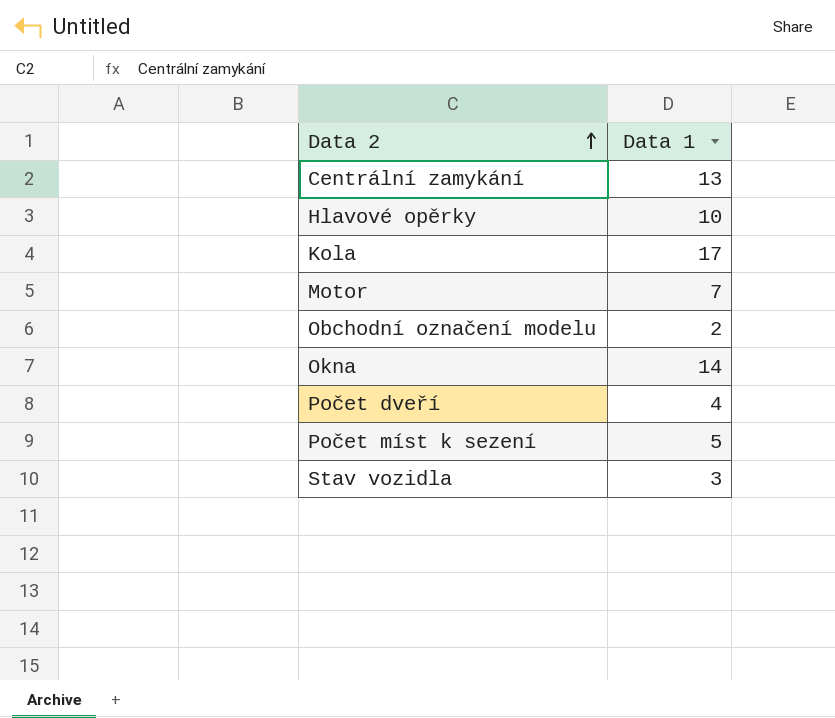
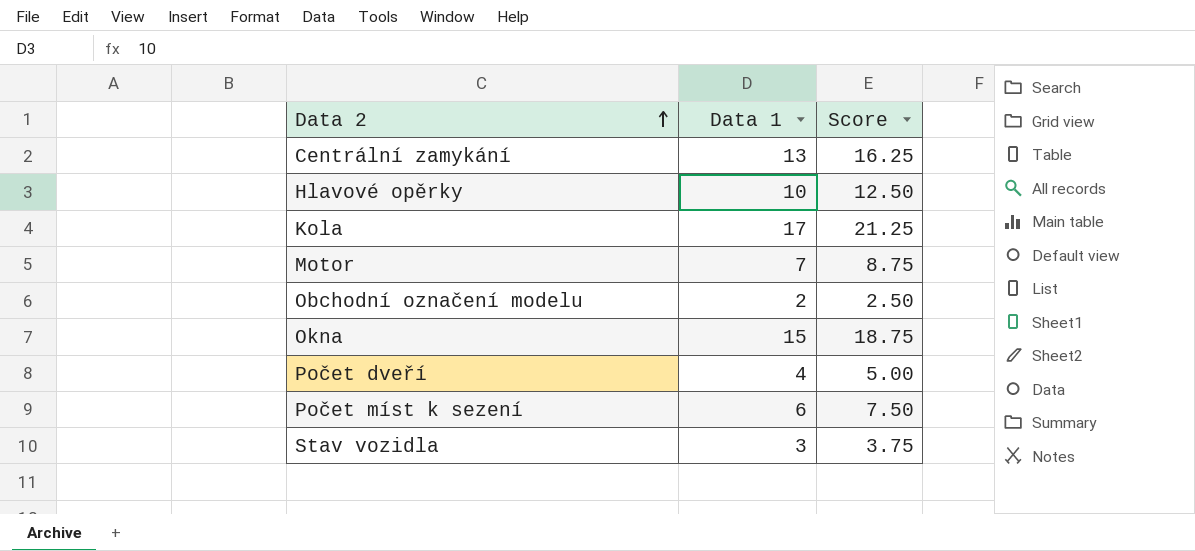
column Score | formula: none -> [Data 1] * 1.25
Okna | Data 1: 14 -> 15
Počet míst k sezení | Data 1: 5 -> 6

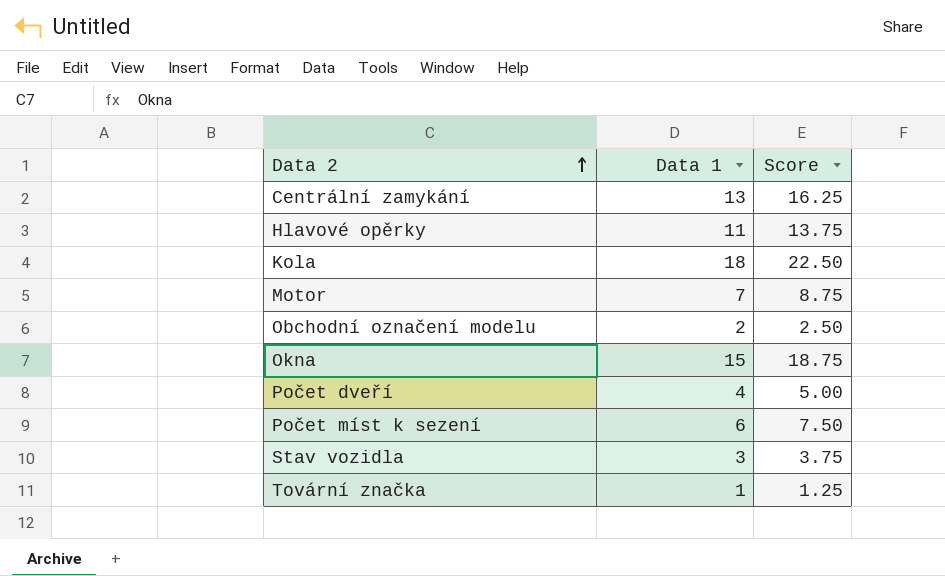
Hlavové opěrky | Data 1: 10 -> 11
Hlavové opěrky | Score: 12.50 -> 13.75
Kola | Data 1: 17 -> 18
Kola | Score: 21.25 -> 22.50
row Tovární značka: none -> 1 | 1.25

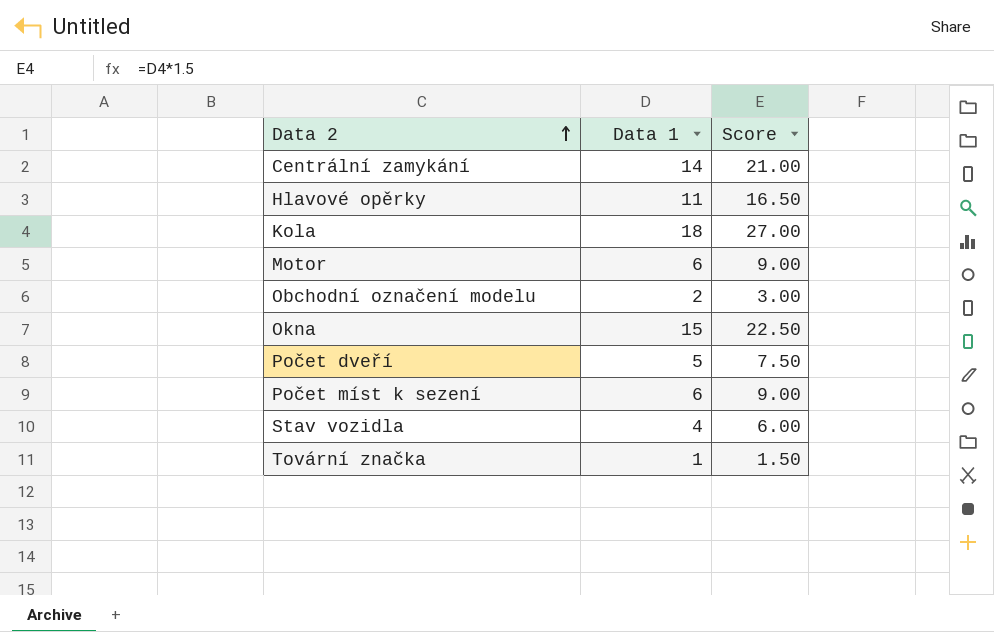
column Score | formula: [Data 1] * 1.25 -> [Data 1] * 1.5
Centrální zamykání | Data 1: 13 -> 14
Motor | Data 1: 7 -> 6
Počet dveří | Data 1: 4 -> 5
Stav vozidla | Data 1: 3 -> 4

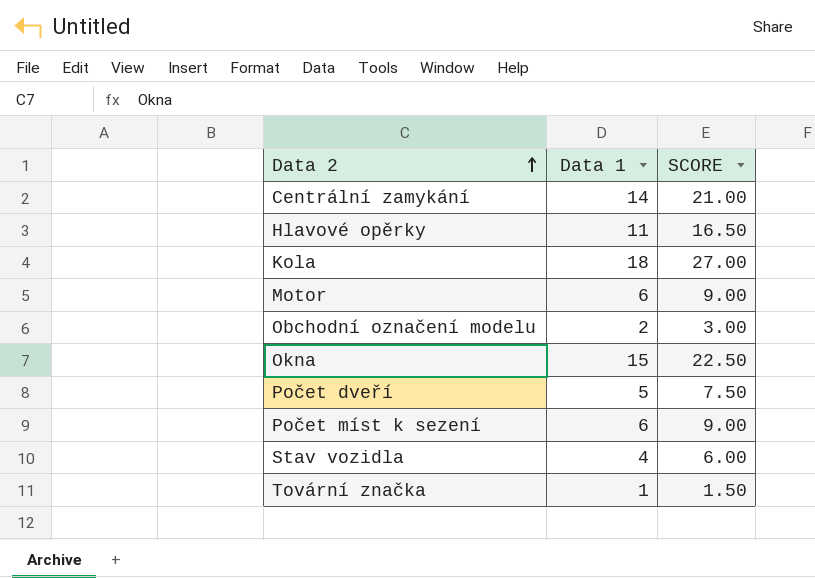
column name: Score -> SCORE

